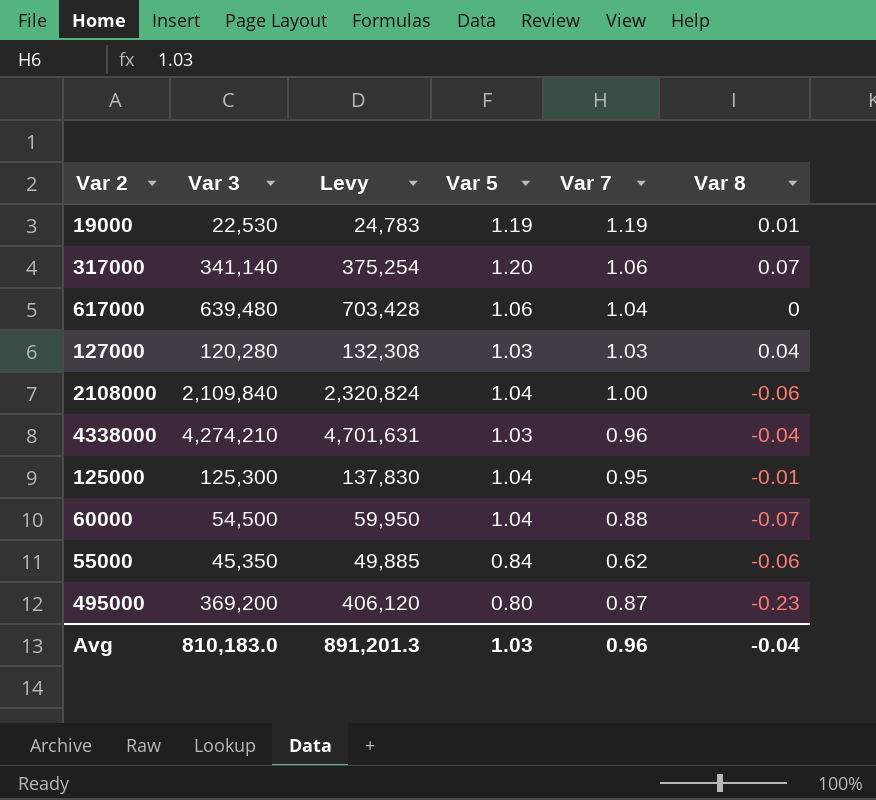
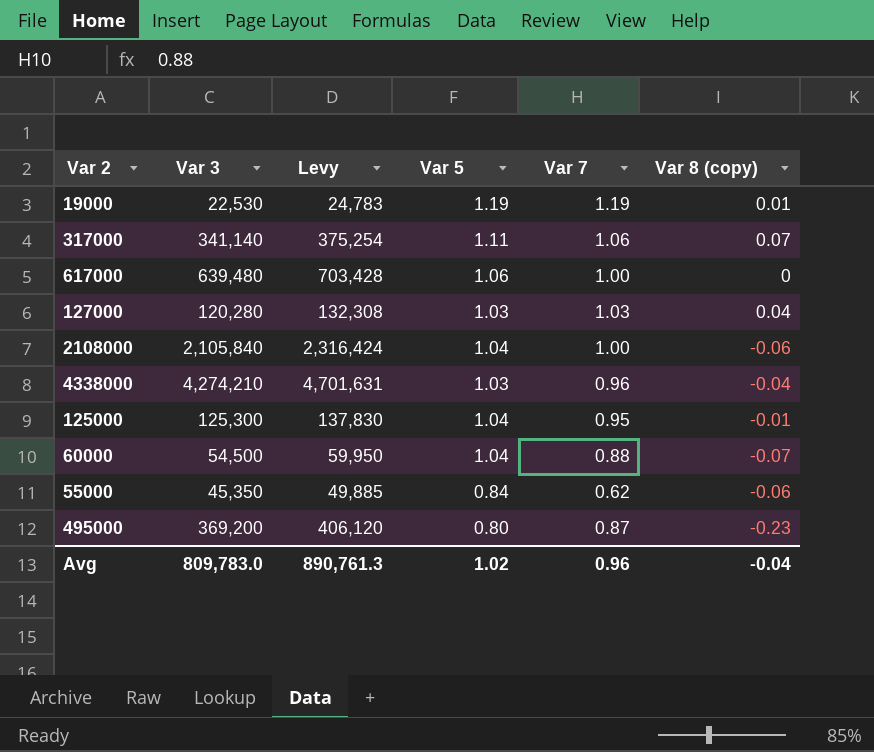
column name: Var 8 -> Var 8 (copy)
317000 | Var 5: 1.20 -> 1.11
617000 | Var 7: 1.04 -> 1.00
2108000 | Var 3: 2,109,840 -> 2,105,840
2108000 | Levy: 2,320,824 -> 2,316,424
Avg | Var 3: 810,183.0 -> 809,783.0
Avg | Levy: 891,201.3 -> 890,761.3
Avg | Var 5: 1.03 -> 1.02

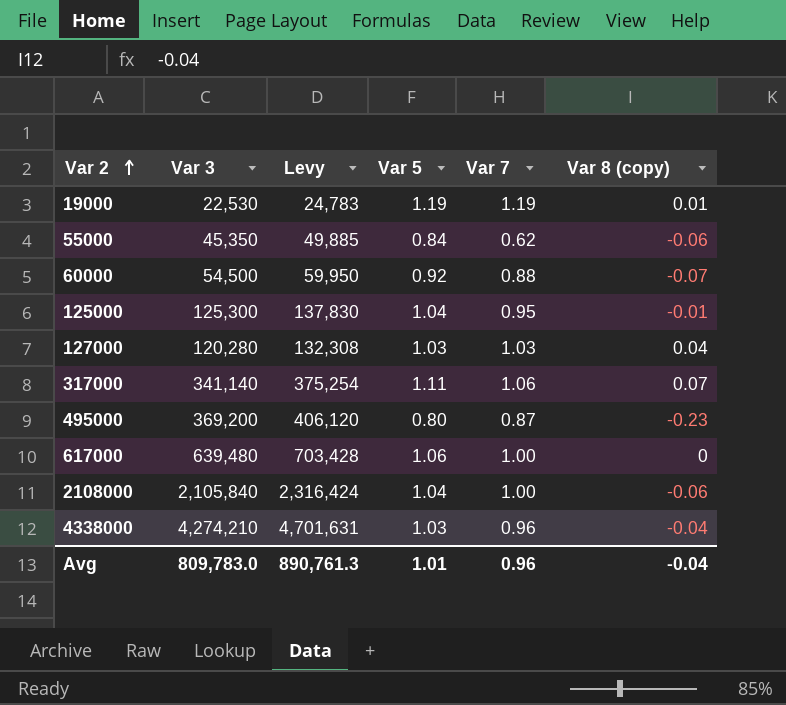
row order: none -> Var 2 ascending
60000 | Var 5: 1.04 -> 0.92
Avg | Var 5: 1.02 -> 1.01

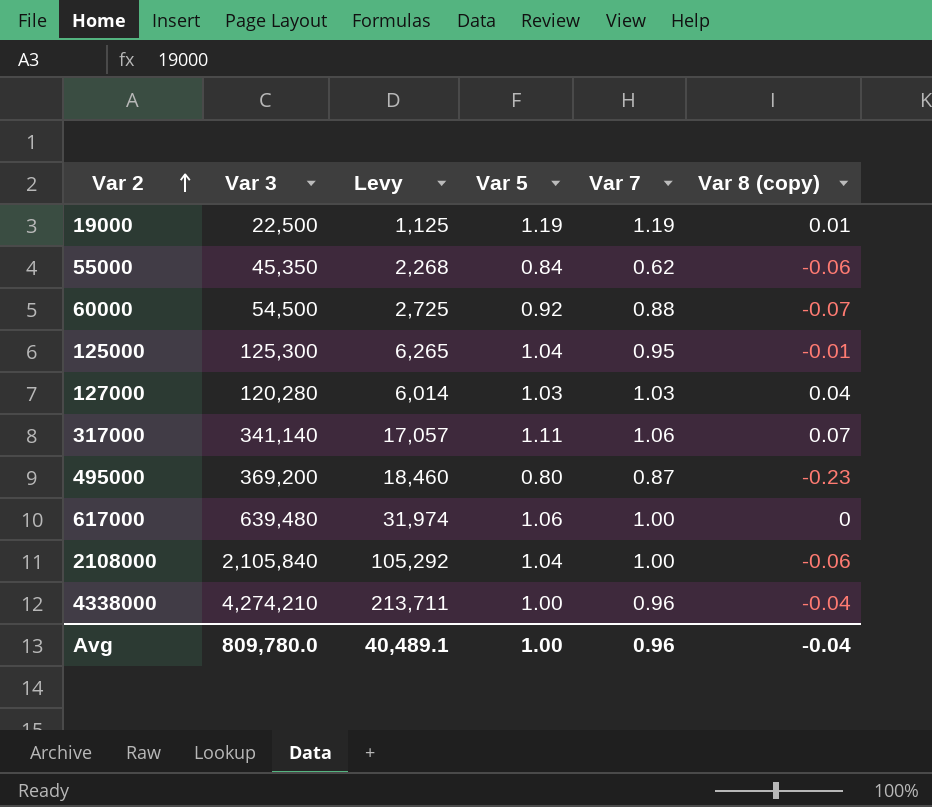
column Levy | formula: [Var 3] * 1.1 -> [Var 3] * 0.05
19000 | Var 3: 22,530 -> 22,500
4338000 | Var 5: 1.03 -> 1.00
Avg | Var 3: 809,783.0 -> 809,780.0
Avg | Levy: 890,761.3 -> 40,489.1
Avg | Var 5: 1.01 -> 1.00

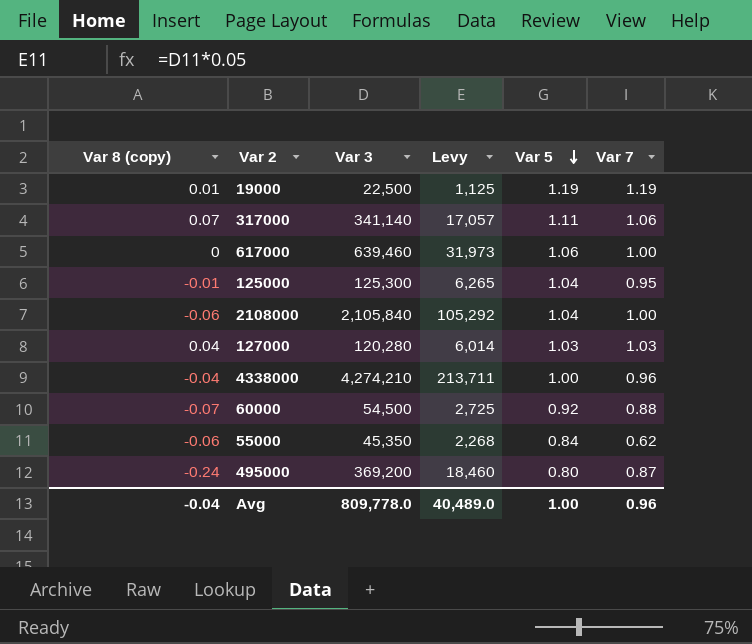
row order: Var 2 ascending -> Var 5 descending
column Var 8 (copy) | position: 6 -> 1
617000 | Var 3: 639,480 -> 639,460
617000 | Levy: 31,974 -> 31,973
495000 | Var 8 (copy): -0.23 -> -0.24
Avg | Var 3: 809,780.0 -> 809,778.0
Avg | Levy: 40,489.1 -> 40,489.0

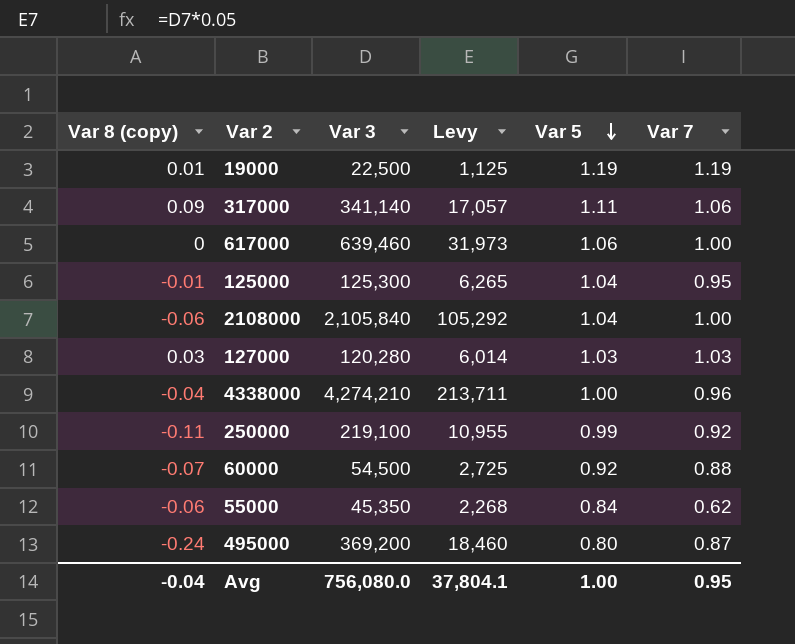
317000 | Var 8 (copy): 0.07 -> 0.09
127000 | Var 8 (copy): 0.04 -> 0.03
row 250000: none -> -0.11 | 219,100 | 10,955 | 0.99 | 0.92
Avg | Var 3: 809,778.0 -> 756,080.0
Avg | Levy: 40,489.0 -> 37,804.1
Avg | Var 7: 0.96 -> 0.95

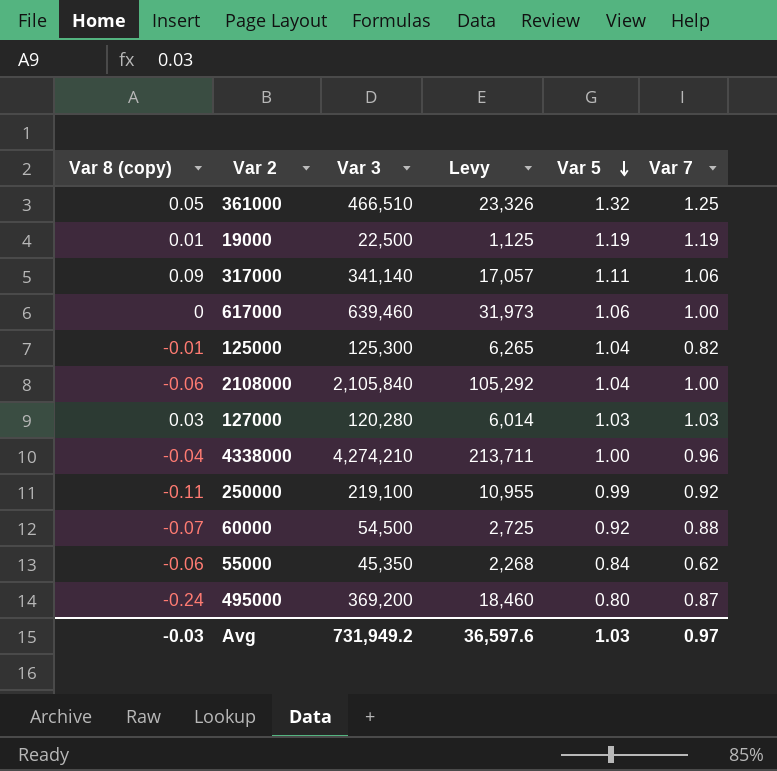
row 361000: none -> 0.05 | 466,510 | 23,326 | 1.32 | 1.25
125000 | Var 7: 0.95 -> 0.82
Avg | Var 8 (copy): -0.04 -> -0.03
Avg | Var 3: 756,080.0 -> 731,949.2
Avg | Levy: 37,804.1 -> 36,597.6
Avg | Var 5: 1.00 -> 1.03
Avg | Var 7: 0.95 -> 0.97

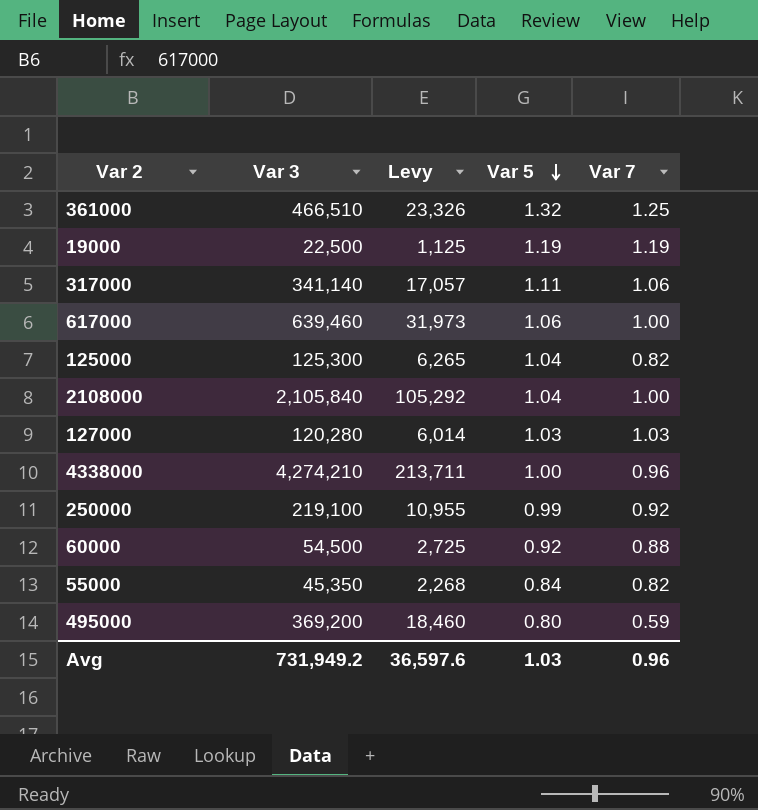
column Var 8 (copy) | position: 1 -> none
55000 | Var 7: 0.62 -> 0.82
495000 | Var 7: 0.87 -> 0.59
Avg | Var 7: 0.97 -> 0.96

